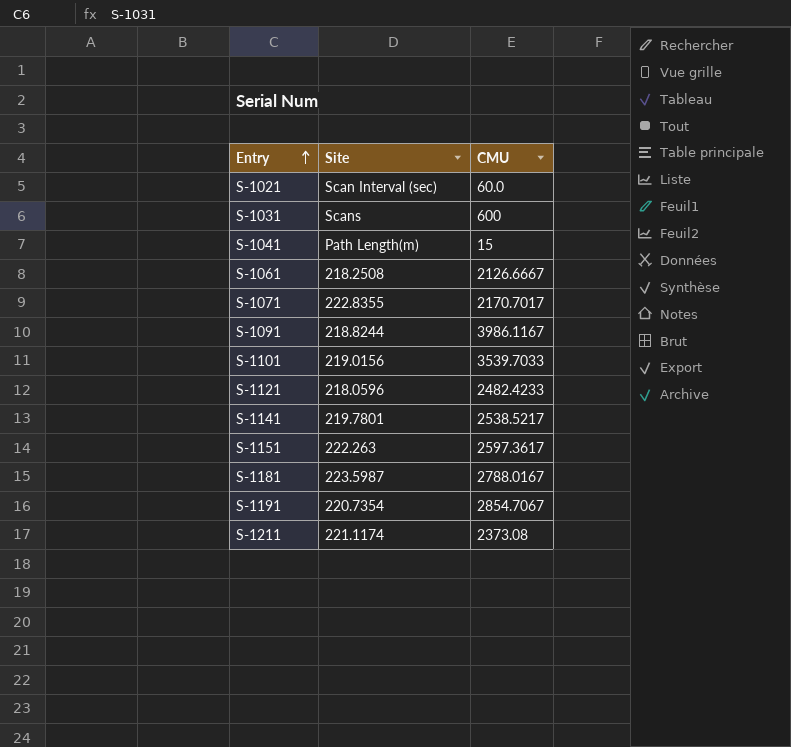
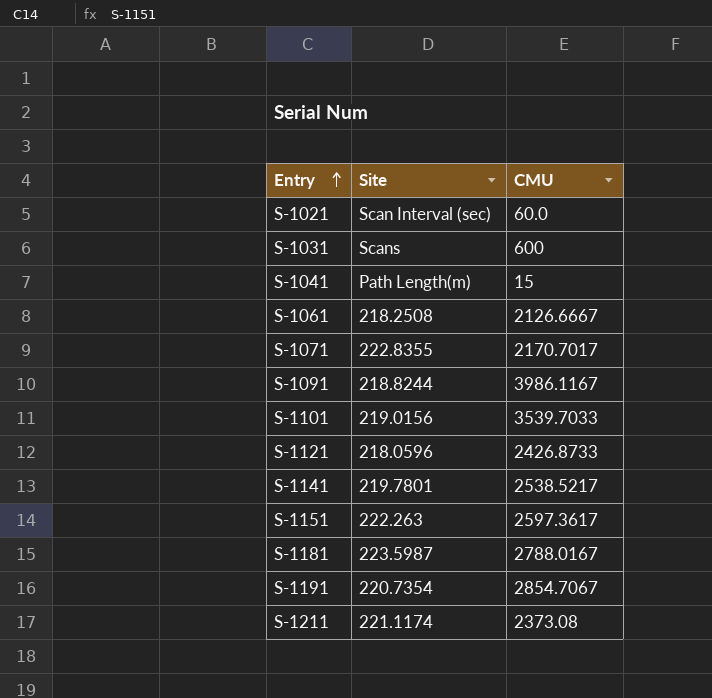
S-1121 | CMU: 2482.4233 -> 2426.8733

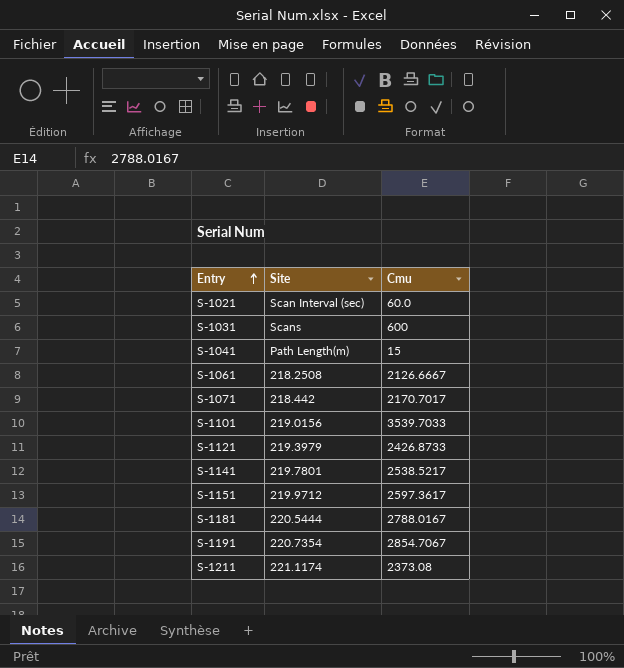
column name: CMU -> Cmu
row S-1091: 218.8244 | 3986.1167 -> none
S-1071 | Site: 222.8355 -> 218.442
S-1121 | Site: 218.0596 -> 219.3979
S-1151 | Site: 222.263 -> 219.9712
S-1181 | Site: 223.5987 -> 220.5444

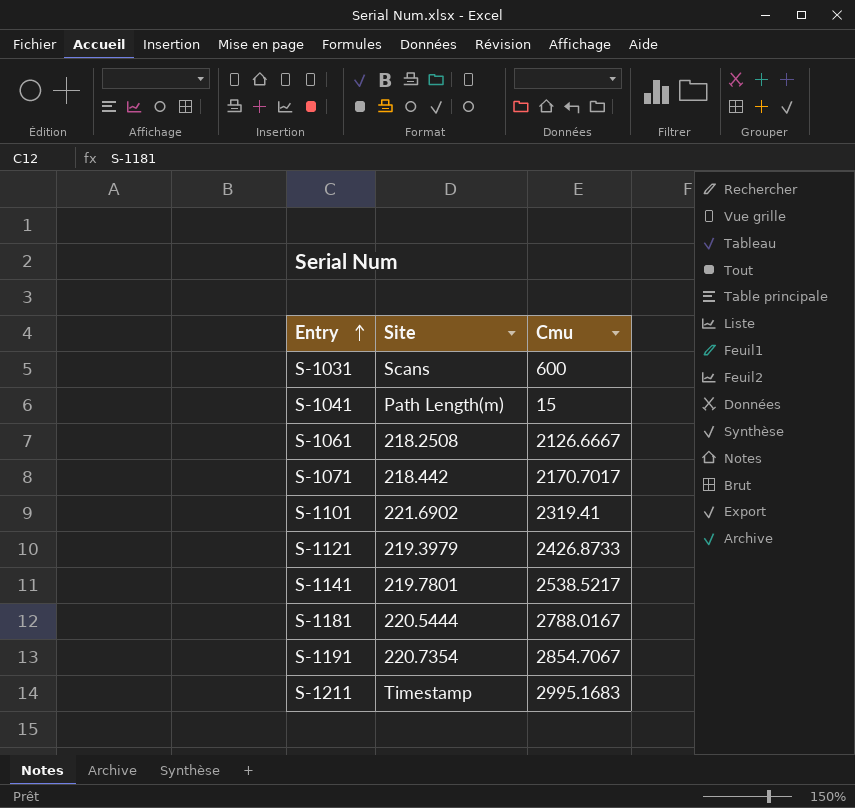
row S-1021: Scan Interval (sec) | 60.0 -> none
row S-1151: 219.9712 | 2597.3617 -> none
S-1101 | Site: 219.0156 -> 221.6902
S-1101 | Cmu: 3539.7033 -> 2319.41
S-1211 | Site: 221.1174 -> Timestamp
S-1211 | Cmu: 2373.08 -> 2995.1683

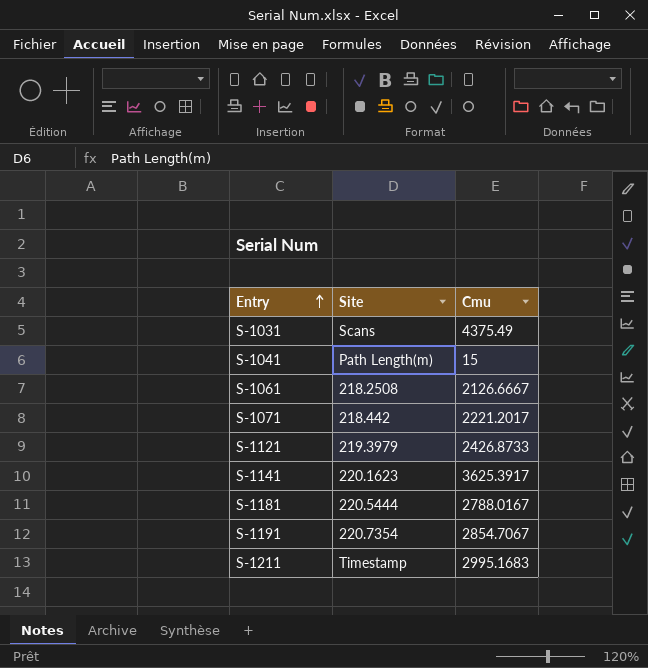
row S-1101: 221.6902 | 2319.41 -> none
S-1031 | Cmu: 600 -> 4375.49
S-1071 | Cmu: 2170.7017 -> 2221.2017
S-1141 | Site: 219.7801 -> 220.1623
S-1141 | Cmu: 2538.5217 -> 3625.3917

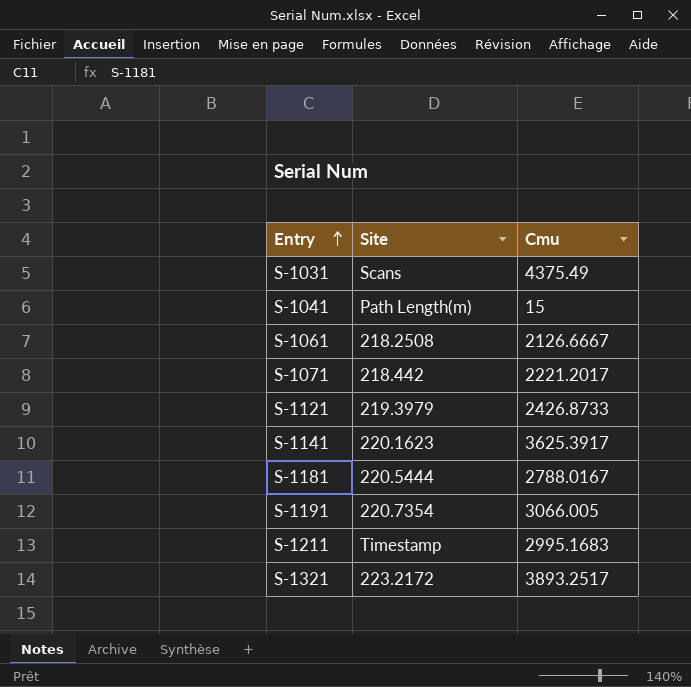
S-1191 | Cmu: 2854.7067 -> 3066.005
row S-1321: none -> 223.2172 | 3893.2517

